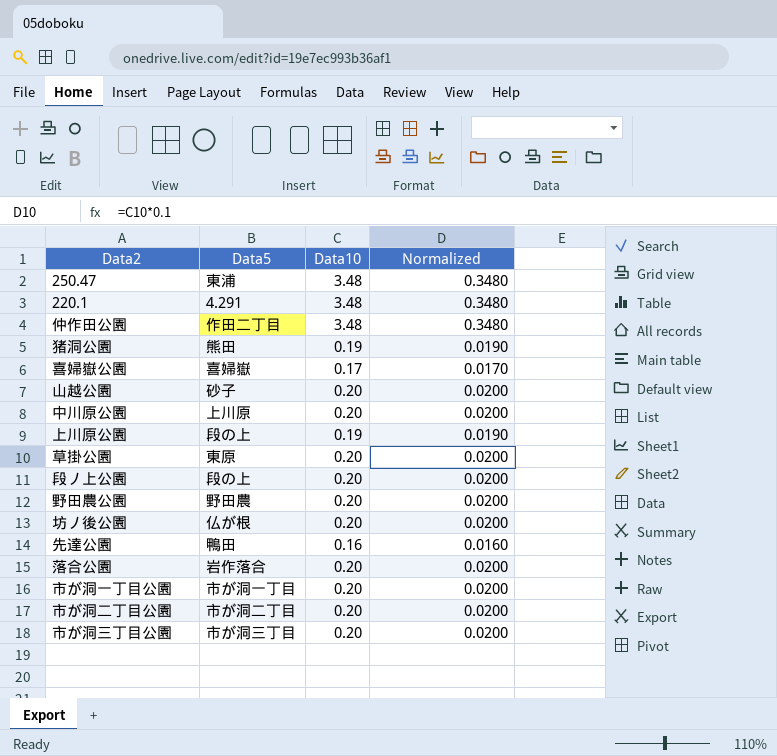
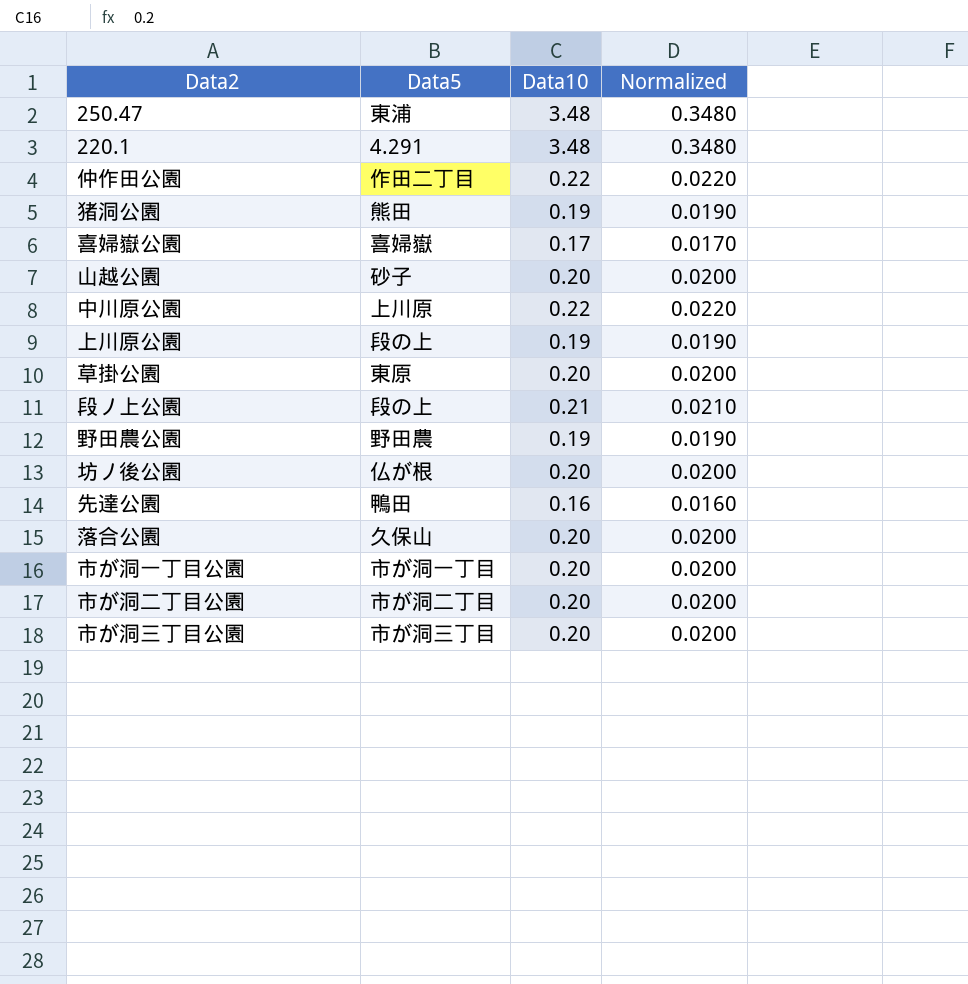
仲作田公園 | Data10: 3.48 -> 0.22
仲作田公園 | Normalized: 0.3480 -> 0.0220
中川原公園 | Data10: 0.20 -> 0.22
中川原公園 | Normalized: 0.0200 -> 0.0220
段ノ上公園 | Data10: 0.20 -> 0.21
段ノ上公園 | Normalized: 0.0200 -> 0.0210
野田農公園 | Data10: 0.20 -> 0.19
野田農公園 | Normalized: 0.0200 -> 0.0190
落合公園 | Data5: 岩作落合 -> 久保山

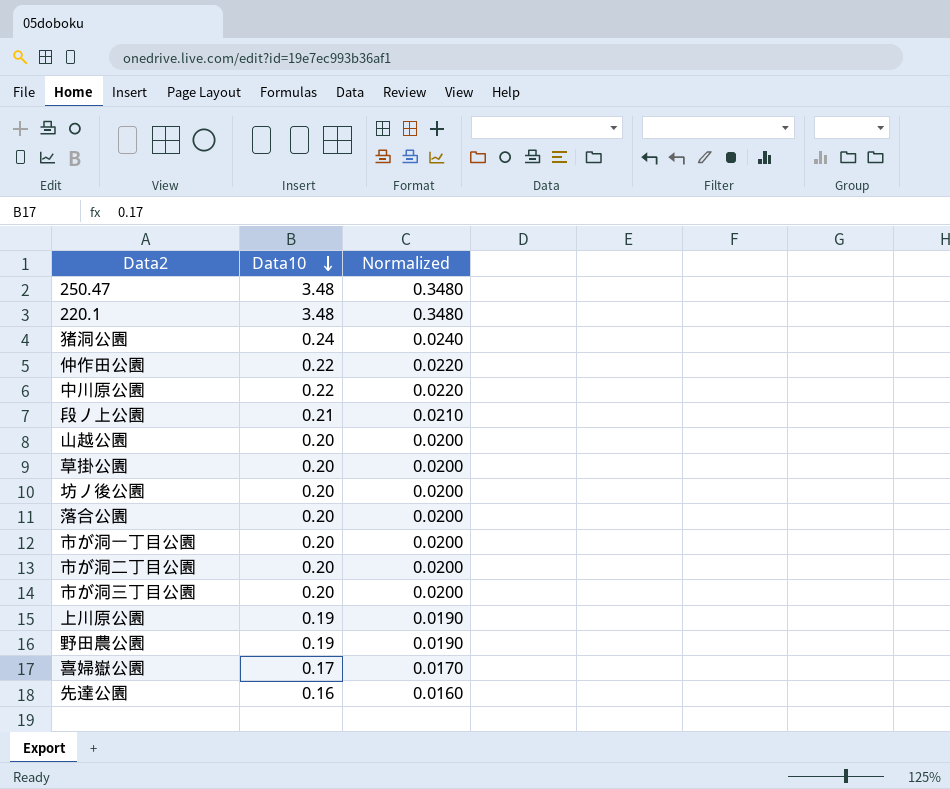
row order: none -> Data10 descending
column Data5 | position: 2 -> none
猪洞公園 | Data10: 0.19 -> 0.24
猪洞公園 | Normalized: 0.0190 -> 0.0240

